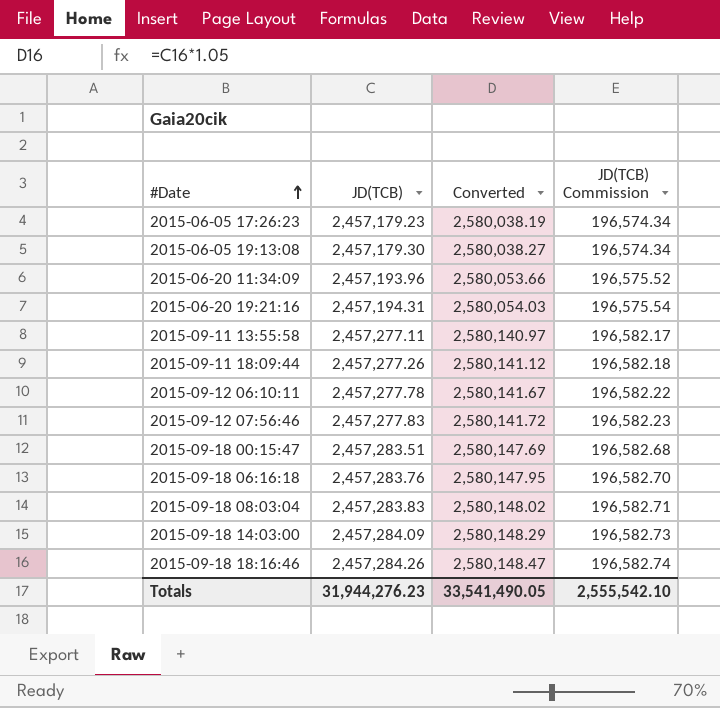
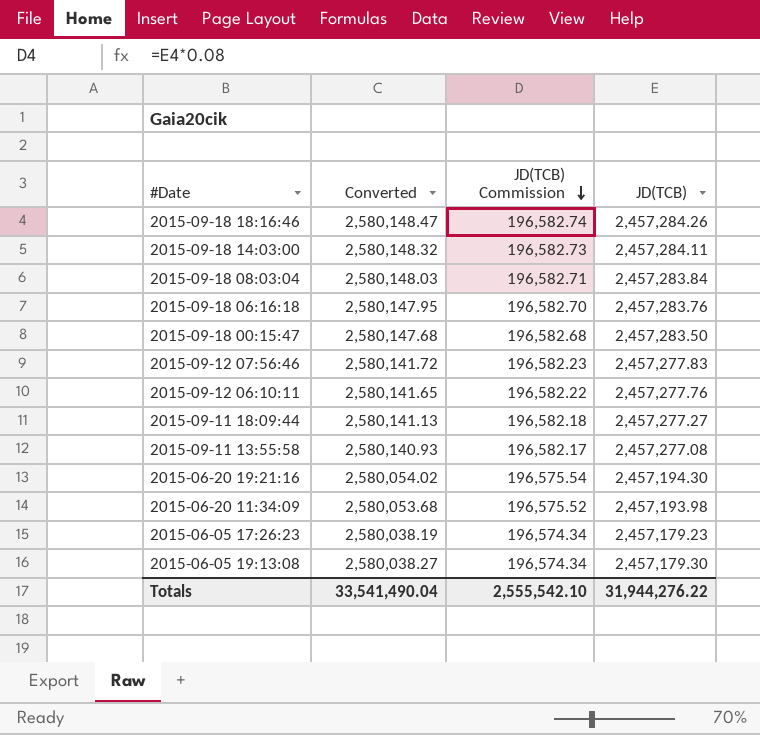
row order: #Date ascending -> JD(TCB) Commission descending
column JD(TCB) | position: 2 -> 4
2015-09-18 14:03:00 | Converted: 2,580,148.29 -> 2,580,148.32
2015-09-18 14:03:00 | JD(TCB): 2,457,284.09 -> 2,457,284.11
2015-09-18 08:03:04 | Converted: 2,580,148.02 -> 2,580,148.03
2015-09-18 08:03:04 | JD(TCB): 2,457,283.83 -> 2,457,283.84
2015-09-18 00:15:47 | Converted: 2,580,147.69 -> 2,580,147.68
2015-09-18 00:15:47 | JD(TCB): 2,457,283.51 -> 2,457,283.50
2015-09-12 06:10:11 | Converted: 2,580,141.67 -> 2,580,141.65
2015-09-12 06:10:11 | JD(TCB): 2,457,277.78 -> 2,457,277.76
2015-09-11 18:09:44 | Converted: 2,580,141.12 -> 2,580,141.13
2015-09-11 18:09:44 | JD(TCB): 2,457,277.26 -> 2,457,277.27
2015-09-11 13:55:58 | Converted: 2,580,140.97 -> 2,580,140.93
2015-09-11 13:55:58 | JD(TCB): 2,457,277.11 -> 2,457,277.08
2015-06-20 19:21:16 | Converted: 2,580,054.03 -> 2,580,054.02
2015-06-20 19:21:16 | JD(TCB): 2,457,194.31 -> 2,457,194.30
2015-06-20 11:34:09 | Converted: 2,580,053.66 -> 2,580,053.68
2015-06-20 11:34:09 | JD(TCB): 2,457,193.96 -> 2,457,193.98
Totals | Converted: 33,541,490.05 -> 33,541,490.04
Totals | JD(TCB): 31,944,276.23 -> 31,944,276.22

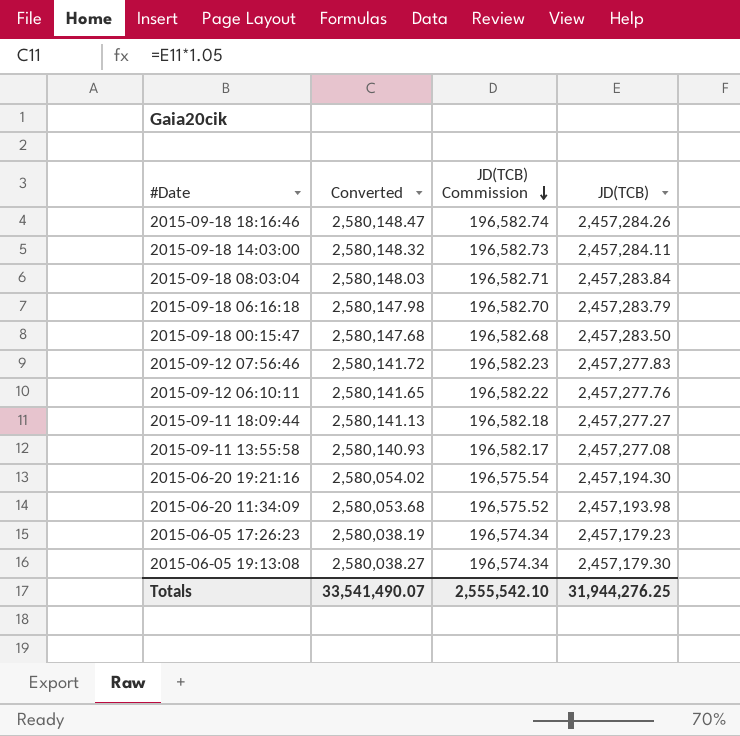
2015-09-18 06:16:18 | Converted: 2,580,147.95 -> 2,580,147.98
2015-09-18 06:16:18 | JD(TCB): 2,457,283.76 -> 2,457,283.79
Totals | Converted: 33,541,490.04 -> 33,541,490.07
Totals | JD(TCB): 31,944,276.22 -> 31,944,276.25

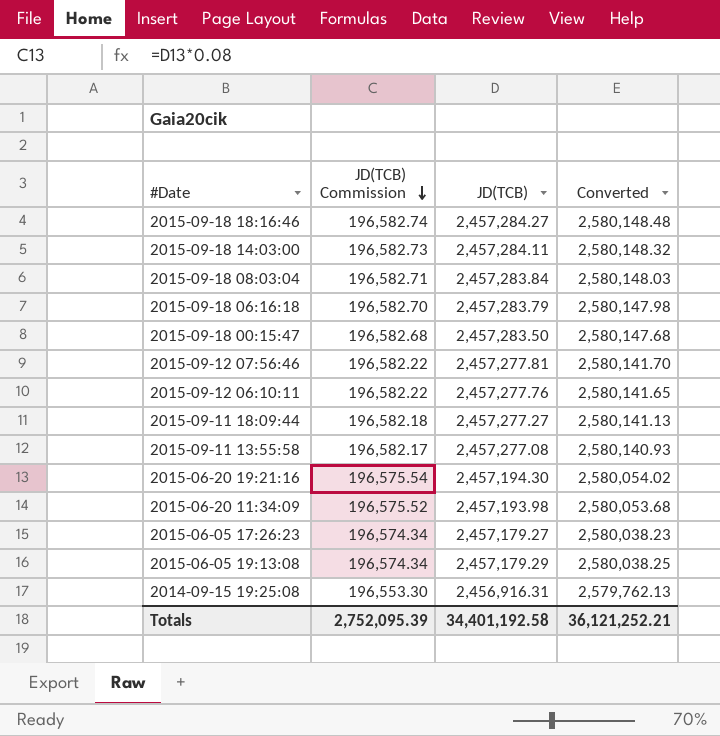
column Converted | position: 2 -> 4
2015-09-18 18:16:46 | JD(TCB): 2,457,284.26 -> 2,457,284.27
2015-09-18 18:16:46 | Converted: 2,580,148.47 -> 2,580,148.48
2015-09-12 07:56:46 | JD(TCB) Commission: 196,582.23 -> 196,582.22
2015-09-12 07:56:46 | JD(TCB): 2,457,277.83 -> 2,457,277.81
2015-09-12 07:56:46 | Converted: 2,580,141.72 -> 2,580,141.70
2015-06-05 17:26:23 | JD(TCB): 2,457,179.23 -> 2,457,179.27
2015-06-05 17:26:23 | Converted: 2,580,038.19 -> 2,580,038.23
2015-06-05 19:13:08 | JD(TCB): 2,457,179.30 -> 2,457,179.29
2015-06-05 19:13:08 | Converted: 2,580,038.27 -> 2,580,038.25
row 2014-09-15 19:25:08: none -> 196,553.30 | 2,456,916.31 | 2,579,762.13
Totals | JD(TCB) Commission: 2,555,542.10 -> 2,752,095.39
Totals | JD(TCB): 31,944,276.25 -> 34,401,192.58
Totals | Converted: 33,541,490.07 -> 36,121,252.21

